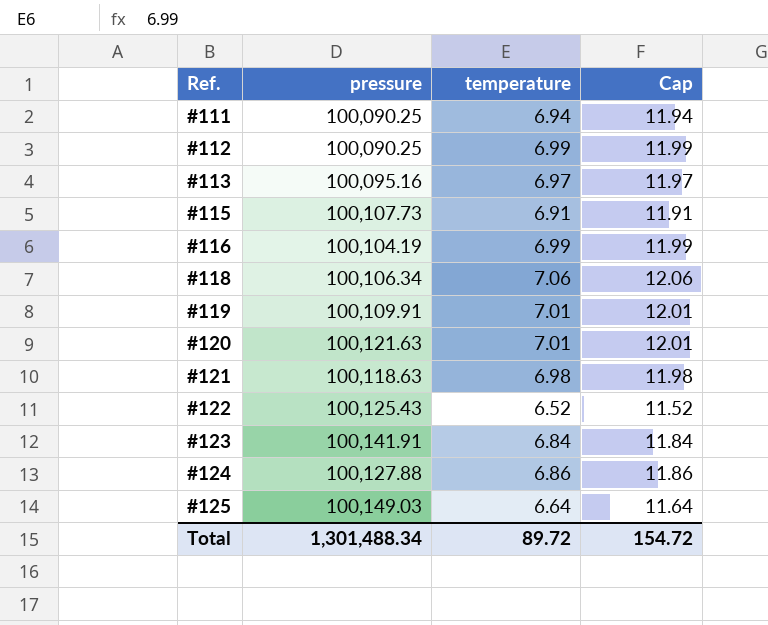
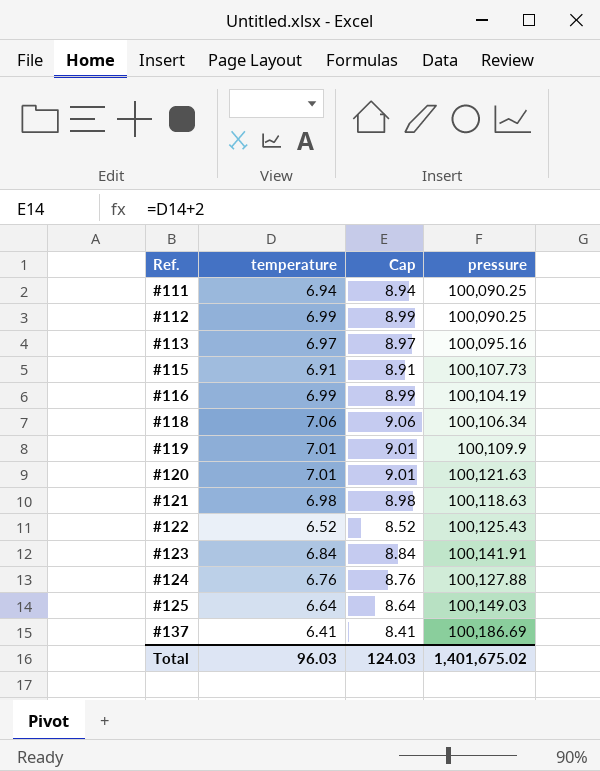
column Cap | formula: [temperature] + 5 -> [temperature] + 2
column pressure | position: 2 -> 4
#119 | pressure: 100,109.91 -> 100,109.9
#124 | temperature: 6.86 -> 6.76
row #137: none -> 6.41 | 8.41 | 100,186.69
Total | temperature: 89.72 -> 96.03
Total | Cap: 154.72 -> 124.03
Total | pressure: 1,301,488.34 -> 1,401,675.02

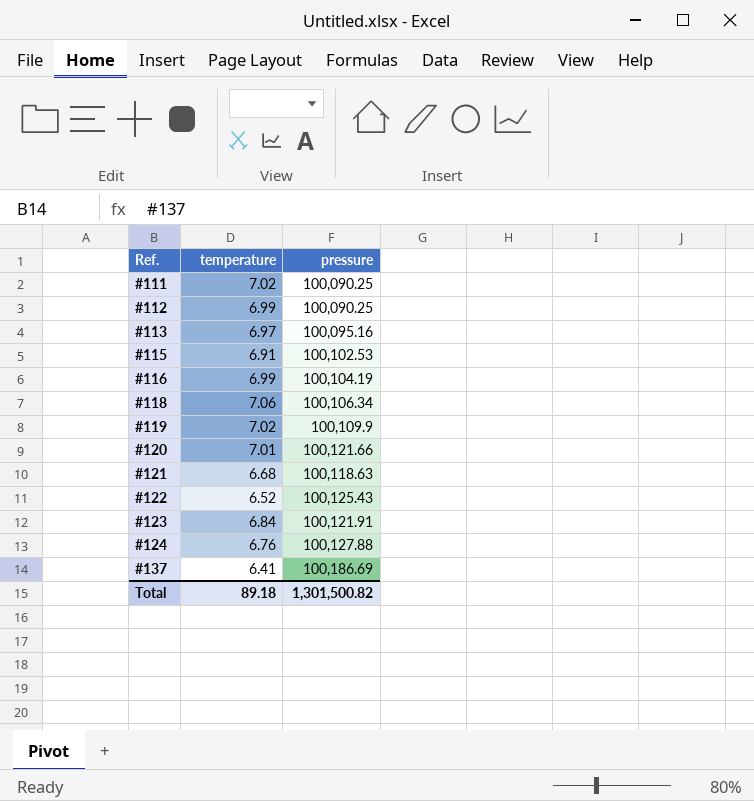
column Cap | formula: [temperature] + 2 -> none
row #125: 6.64 | 8.64 | 100,149.03 -> none
#111 | temperature: 6.94 -> 7.02
#115 | pressure: 100,107.73 -> 100,102.53
#119 | temperature: 7.01 -> 7.02
#120 | pressure: 100,121.63 -> 100,121.66
#121 | temperature: 6.98 -> 6.68
#123 | pressure: 100,141.91 -> 100,121.91
Total | temperature: 96.03 -> 89.18
Total | pressure: 1,401,675.02 -> 1,301,500.82

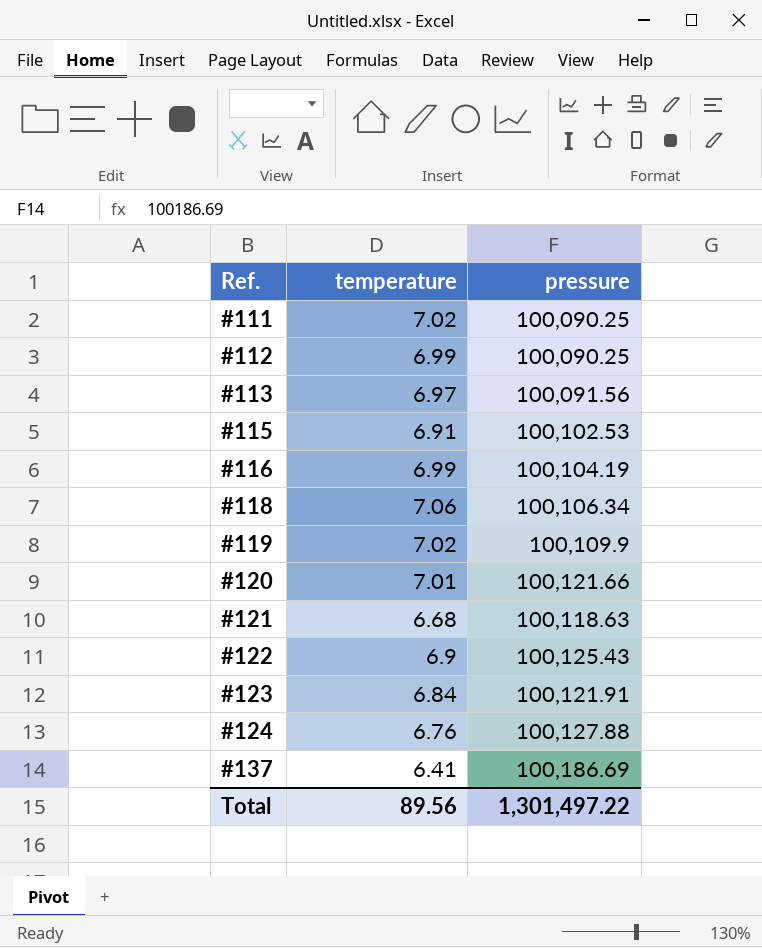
#113 | pressure: 100,095.16 -> 100,091.56
#122 | temperature: 6.52 -> 6.9
Total | temperature: 89.18 -> 89.56
Total | pressure: 1,301,500.82 -> 1,301,497.22

